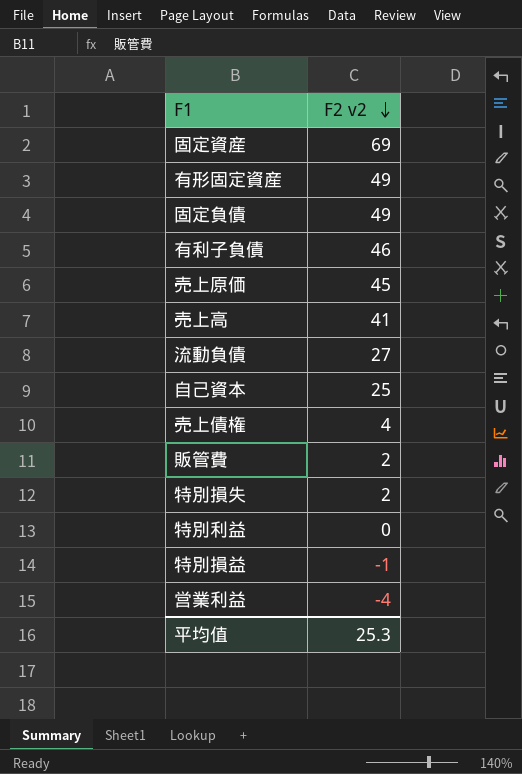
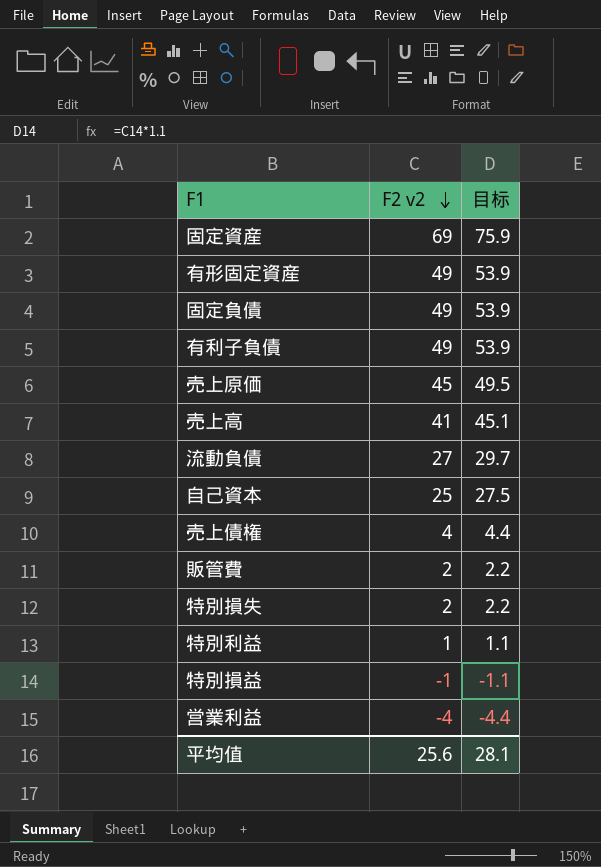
column 目标 | formula: none -> [F2 v2] * 1.1
有利子負債 | F2 v2: 46 -> 49
特別利益 | F2 v2: 0 -> 1
平均值 | F2 v2: 25.3 -> 25.6

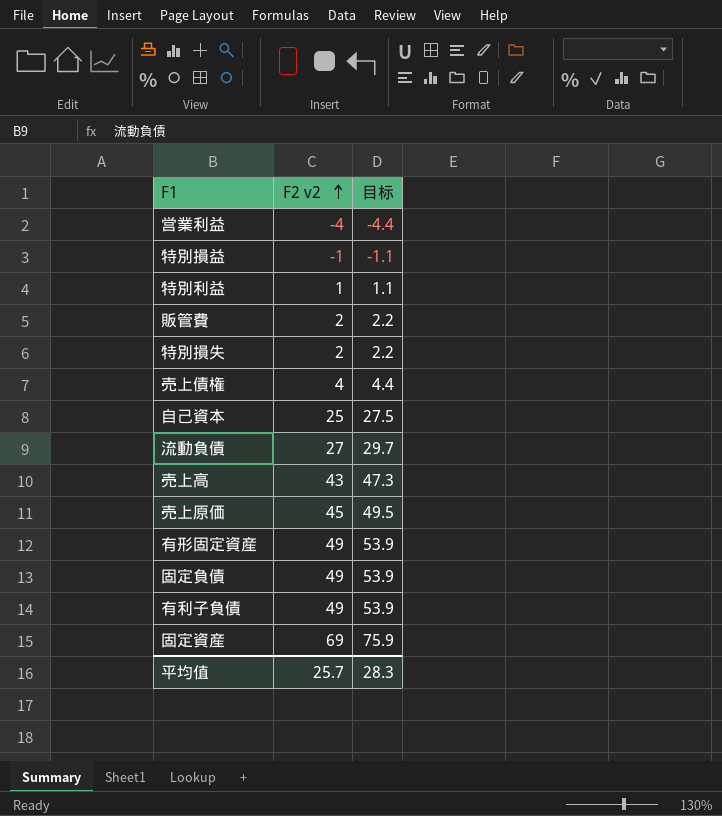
row order: F2 v2 descending -> F2 v2 ascending
売上高 | F2 v2: 41 -> 43
売上高 | 目标: 45.1 -> 47.3
平均值 | F2 v2: 25.6 -> 25.7
平均值 | 目标: 28.1 -> 28.3

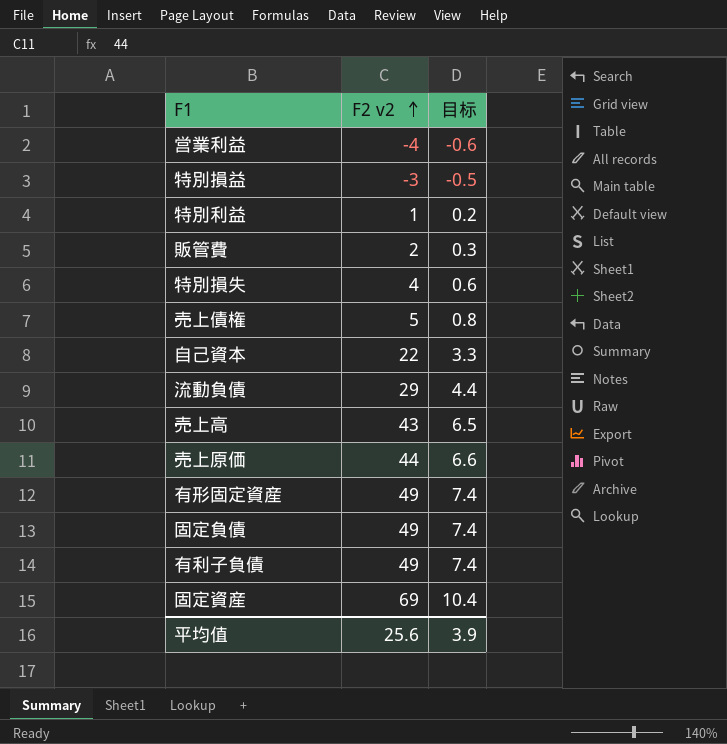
column 目标 | formula: [F2 v2] * 1.1 -> [F2 v2] * 0.15
特別損益 | F2 v2: -1 -> -3
特別損失 | F2 v2: 2 -> 4
売上債権 | F2 v2: 4 -> 5
自己資本 | F2 v2: 25 -> 22
流動負債 | F2 v2: 27 -> 29
売上原価 | F2 v2: 45 -> 44
平均值 | F2 v2: 25.7 -> 25.6
平均值 | 目标: 28.3 -> 3.9

